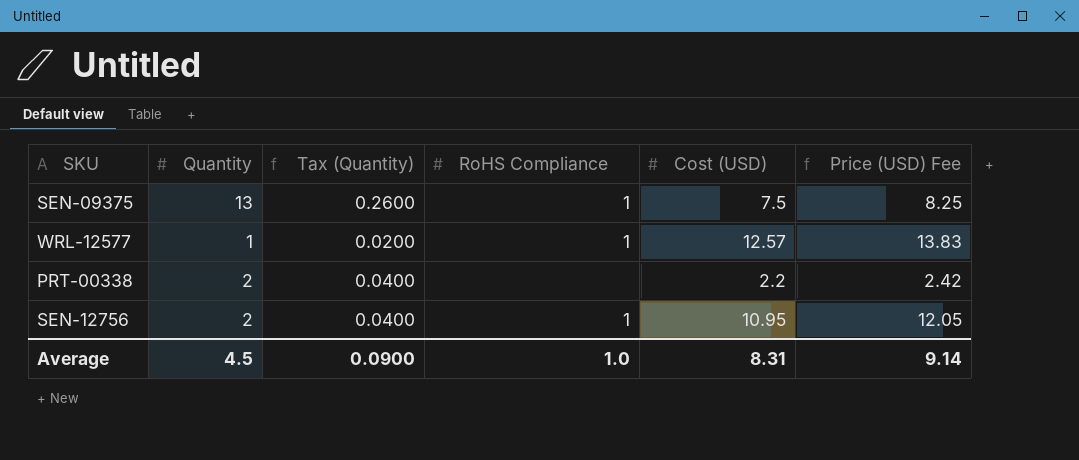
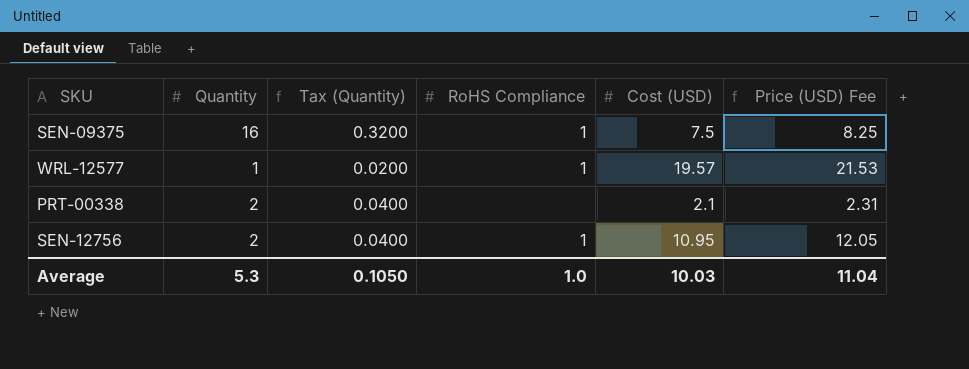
SEN-09375 | Quantity: 13 -> 16
SEN-09375 | Tax (Quantity): 0.2600 -> 0.3200
WRL-12577 | Cost (USD): 12.57 -> 19.57
WRL-12577 | Price (USD) Fee: 13.83 -> 21.53
PRT-00338 | Cost (USD): 2.2 -> 2.1
PRT-00338 | Price (USD) Fee: 2.42 -> 2.31
Average | Quantity: 4.5 -> 5.3
Average | Tax (Quantity): 0.0900 -> 0.1050
Average | Cost (USD): 8.31 -> 10.03
Average | Price (USD) Fee: 9.14 -> 11.04

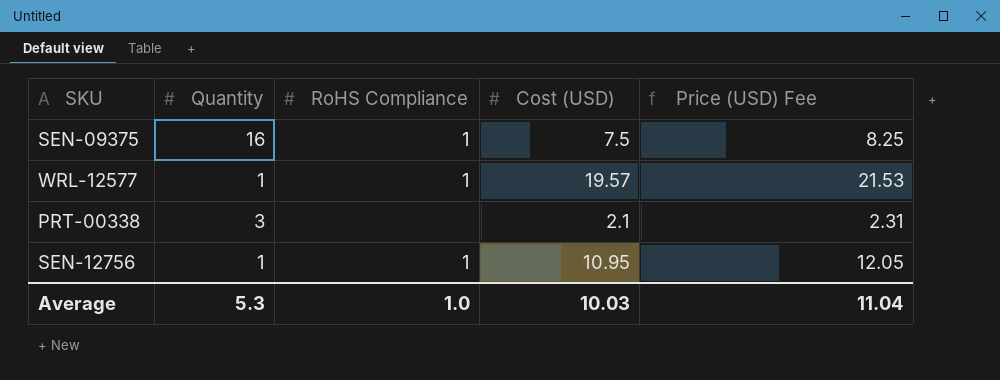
column Tax (Quantity) | formula: [Quantity] * 0.02 -> none
PRT-00338 | Quantity: 2 -> 3
SEN-12756 | Quantity: 2 -> 1

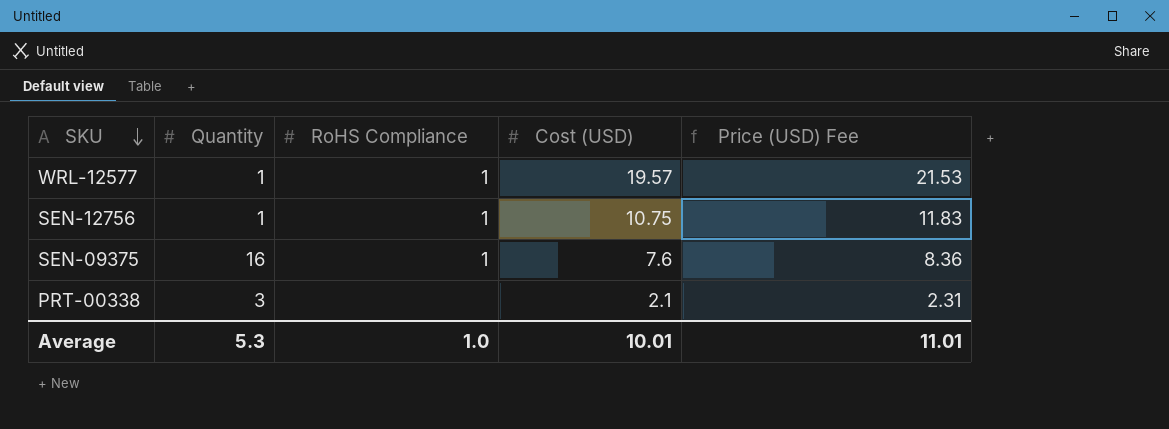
row order: none -> SKU descending
SEN-12756 | Cost (USD): 10.95 -> 10.75
SEN-12756 | Price (USD) Fee: 12.05 -> 11.83
SEN-09375 | Cost (USD): 7.5 -> 7.6
SEN-09375 | Price (USD) Fee: 8.25 -> 8.36
Average | Cost (USD): 10.03 -> 10.01
Average | Price (USD) Fee: 11.04 -> 11.01

